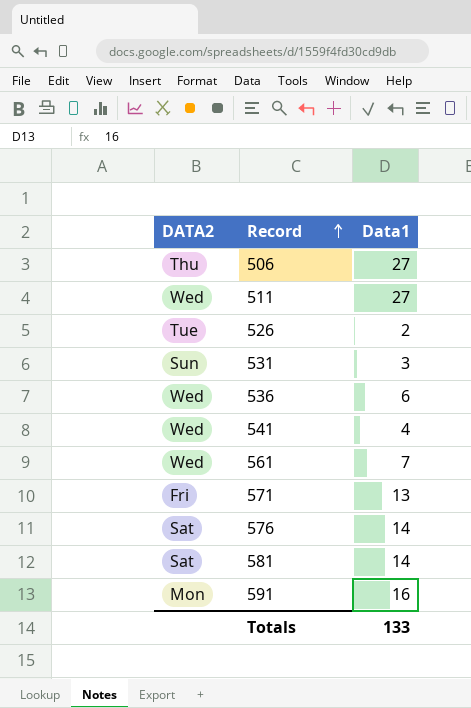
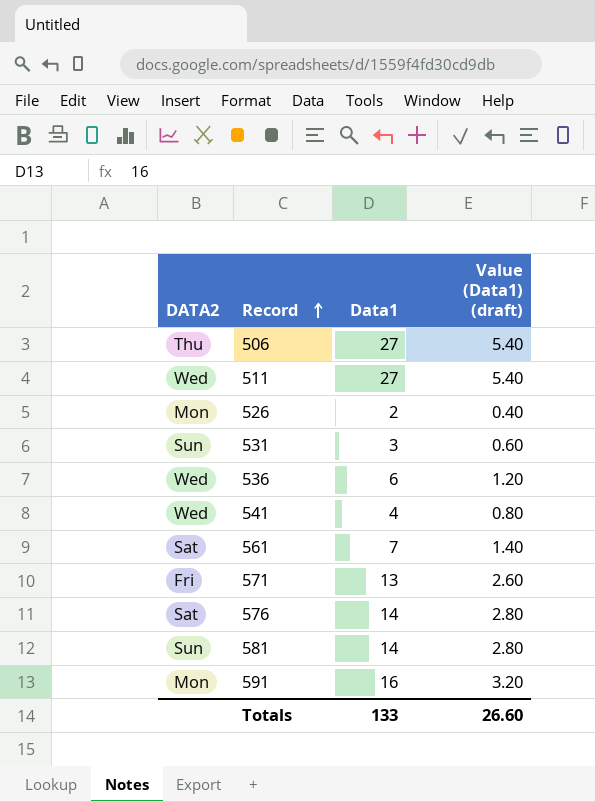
column Value (Data1) (draft) | formula: none -> [Data1] * 0.2
526 | DATA2: Tue -> Mon
561 | DATA2: Wed -> Sat
581 | DATA2: Sat -> Sun

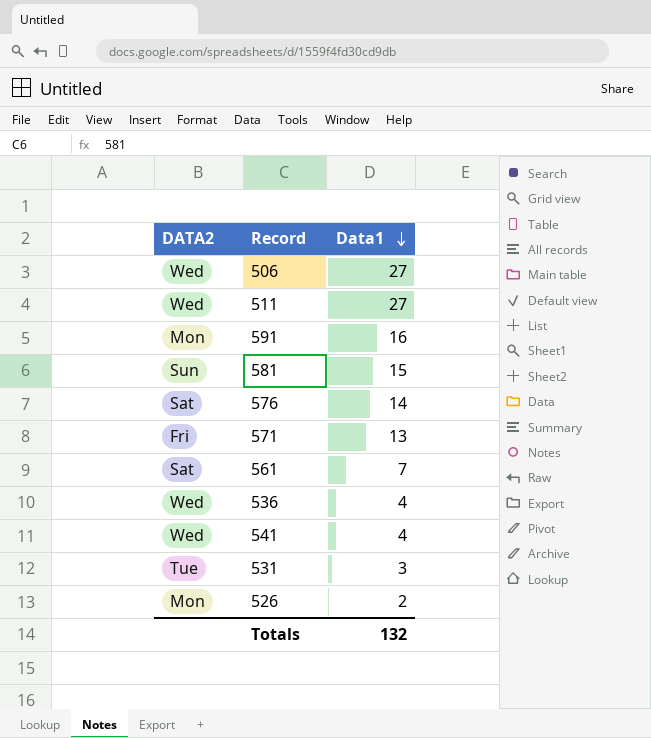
row order: Record ascending -> Data1 descending
column Value (Data1) (draft) | formula: [Data1] * 0.2 -> none
506 | DATA2: Thu -> Wed
581 | Data1: 14 -> 15
536 | Data1: 6 -> 4
531 | DATA2: Sun -> Tue
Totals | Data1: 133 -> 132

